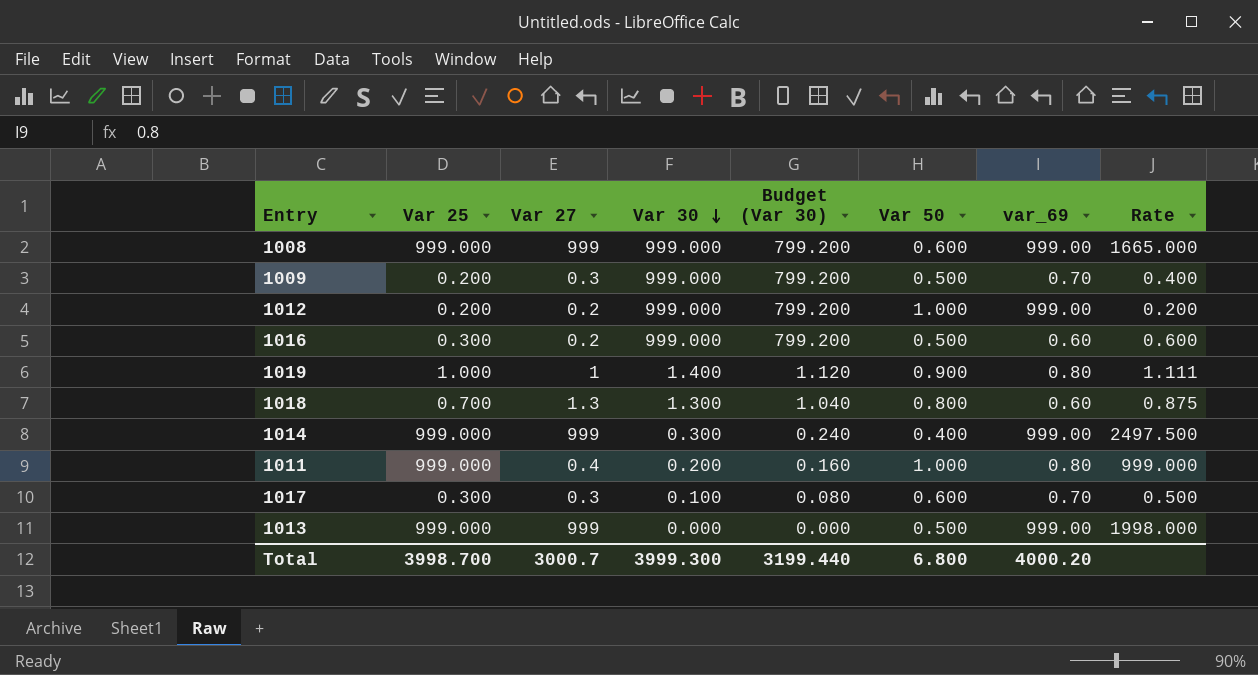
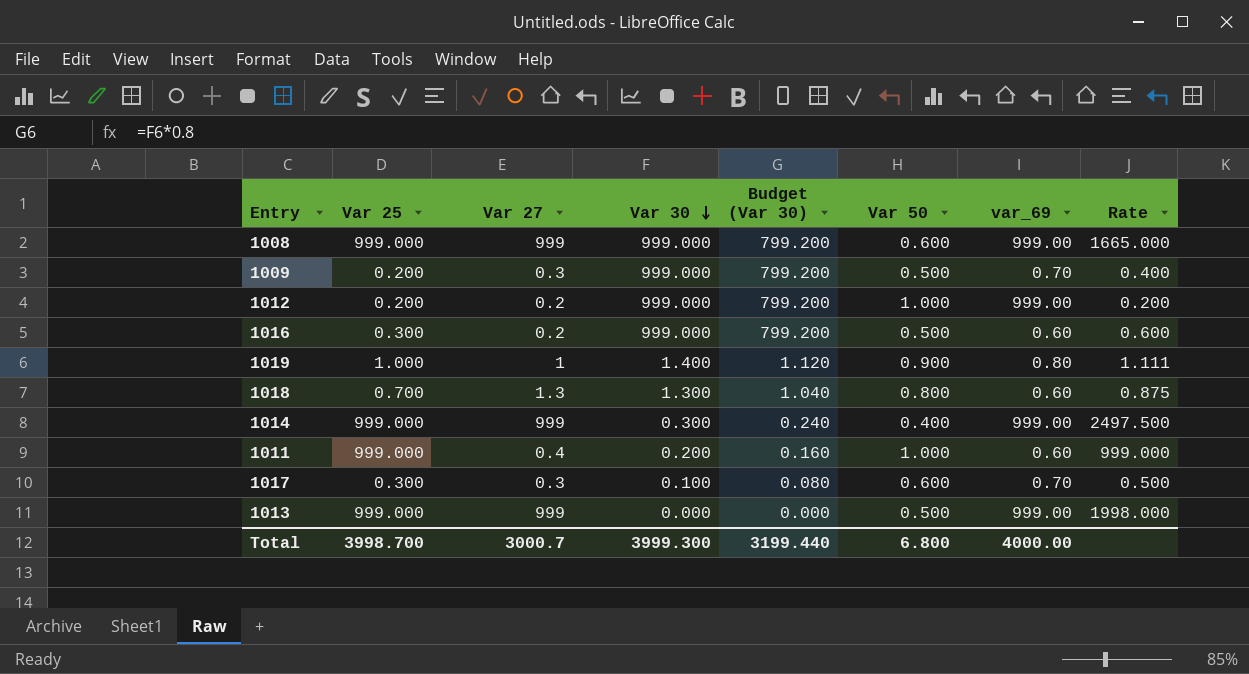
1011 | var_69: 0.80 -> 0.60
Total | var_69: 4000.20 -> 4000.00

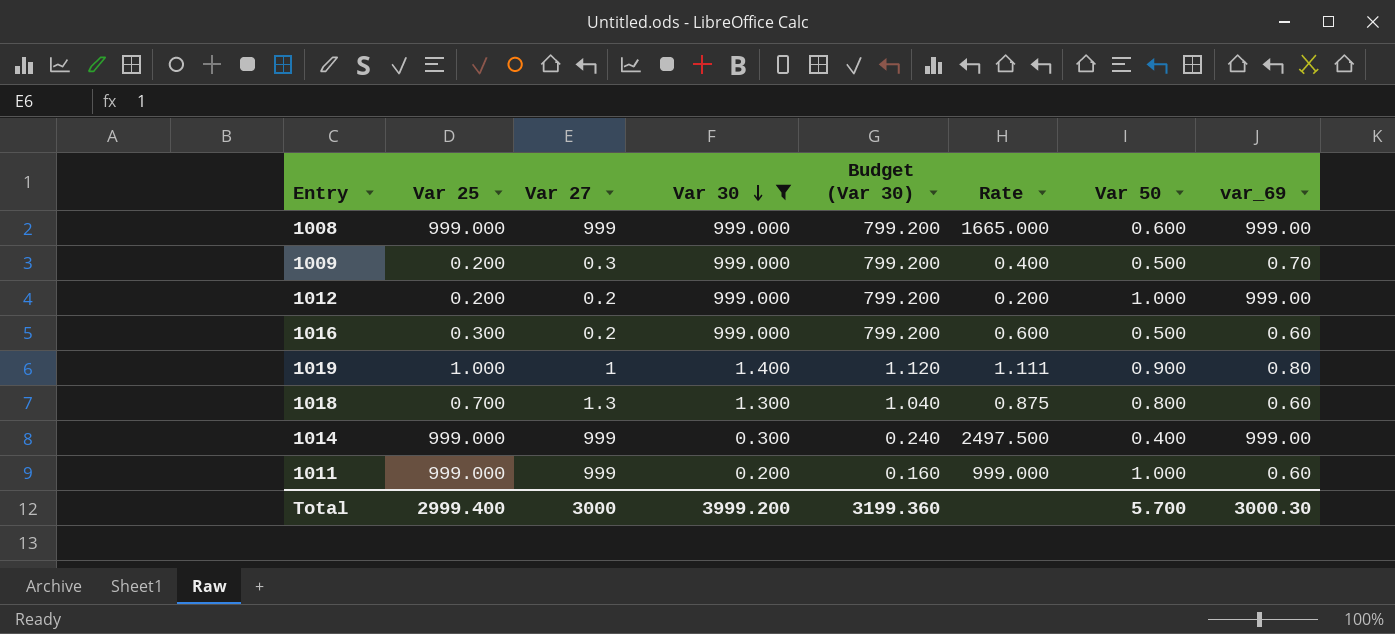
filter: none -> Var 30 >= 0.200
column Rate | position: 8 -> 6
1011 | Var 27: 0.4 -> 999
Total | Var 25: 3998.700 -> 2999.400
Total | Var 27: 3000.7 -> 3000
Total | Var 30: 3999.300 -> 3999.200
Total | Budget (Var 30): 3199.440 -> 3199.360
Total | Var 50: 6.800 -> 5.700
Total | var_69: 4000.00 -> 3000.30

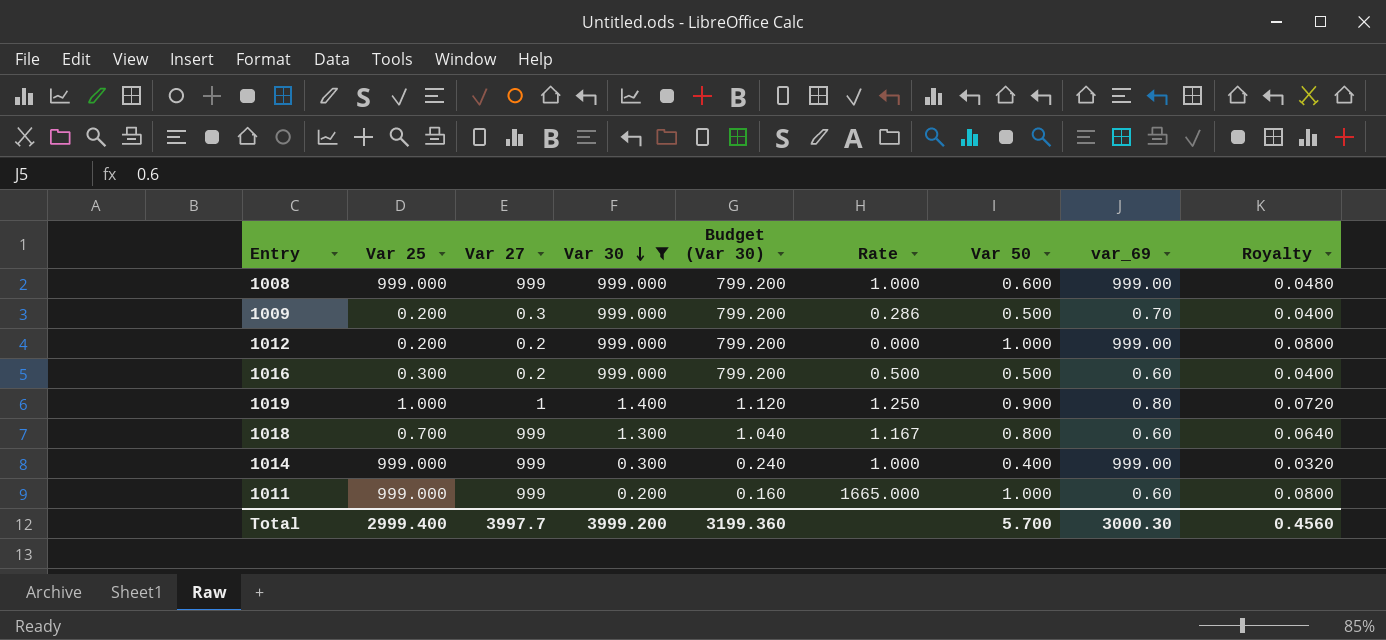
column Rate | formula: [Var 25] / [Var 50] -> [Var 25] / [var_69]
column Royalty | formula: none -> [Var 50] * 0.08
1018 | Var 27: 1.3 -> 999
Total | Var 27: 3000 -> 3997.7

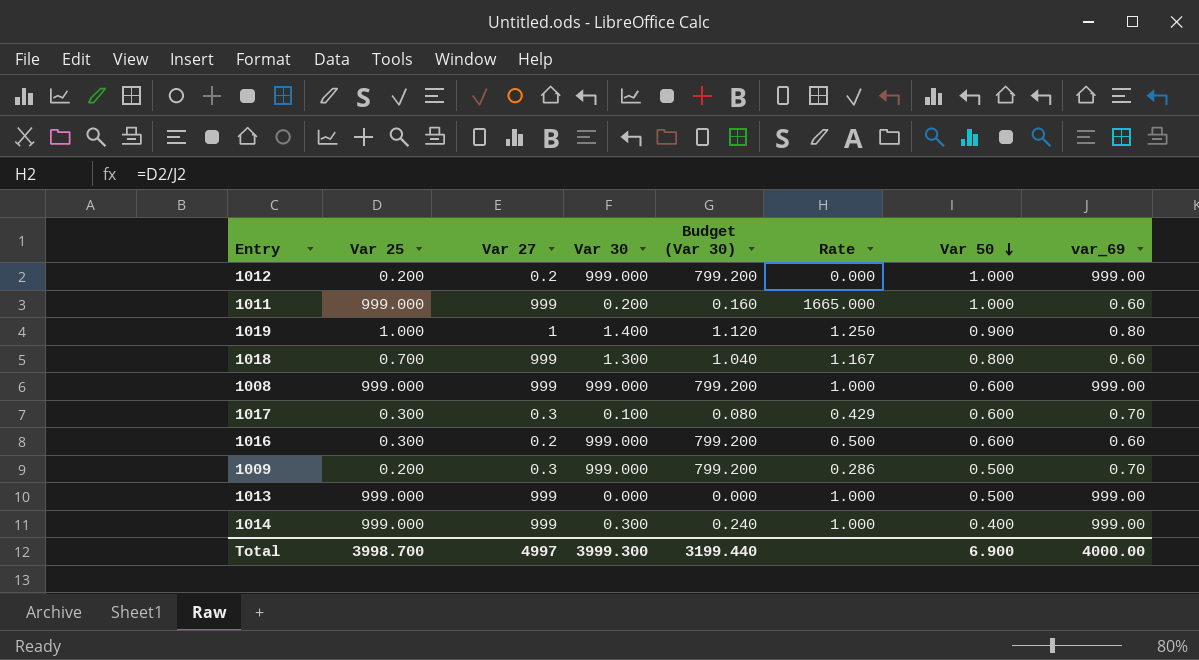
filter: Var 30 >= 0.200 -> none
row order: Var 30 descending -> Var 50 descending
column Royalty | formula: [Var 50] * 0.08 -> none
1016 | Var 50: 0.500 -> 0.600
Total | Var 25: 2999.400 -> 3998.700
Total | Var 27: 3997.7 -> 4997
Total | Var 30: 3999.200 -> 3999.300
Total | Budget (Var 30): 3199.360 -> 3199.440
Total | Var 50: 5.700 -> 6.900
Total | var_69: 3000.30 -> 4000.00

